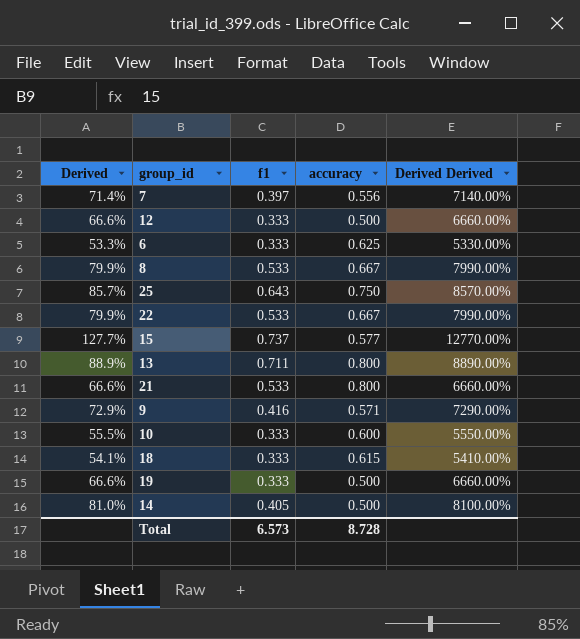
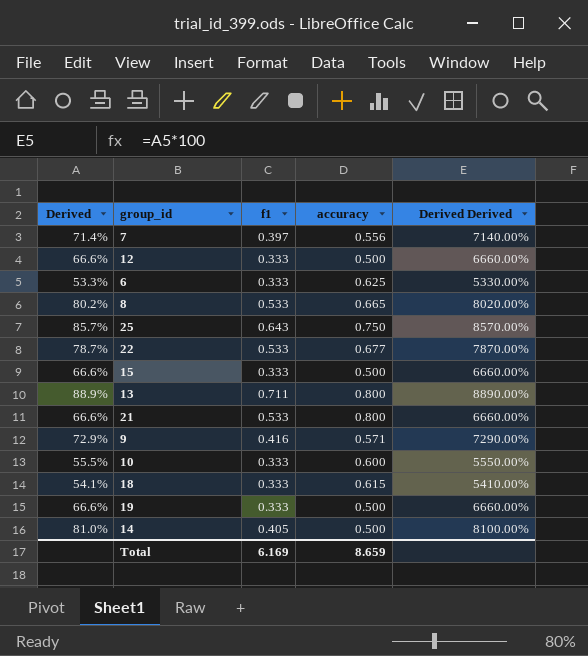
8 | Derived: 79.9% -> 80.2%
8 | accuracy: 0.667 -> 0.665
8 | Derived Derived: 7990.00% -> 8020.00%
22 | Derived: 79.9% -> 78.7%
22 | accuracy: 0.667 -> 0.677
22 | Derived Derived: 7990.00% -> 7870.00%
15 | Derived: 127.7% -> 66.6%
15 | f1: 0.737 -> 0.333
15 | accuracy: 0.577 -> 0.500
15 | Derived Derived: 12770.00% -> 6660.00%
Total | f1: 6.573 -> 6.169
Total | accuracy: 8.728 -> 8.659

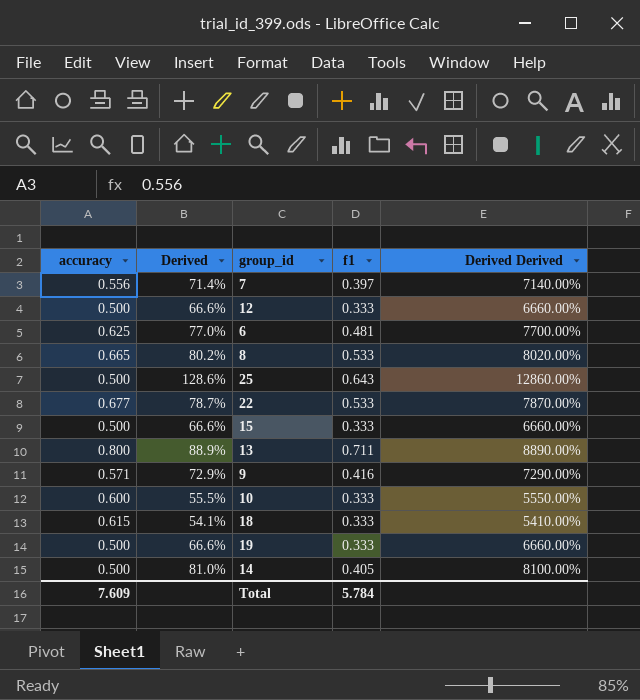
column accuracy | position: 4 -> 1
row 21: 66.6% | 0.533 | 0.800 | 6660.00% -> none
6 | Derived: 53.3% -> 77.0%
6 | f1: 0.333 -> 0.481
6 | Derived Derived: 5330.00% -> 7700.00%
25 | accuracy: 0.750 -> 0.500
25 | Derived: 85.7% -> 128.6%
25 | Derived Derived: 8570.00% -> 12860.00%
Total | accuracy: 8.659 -> 7.609
Total | f1: 6.169 -> 5.784

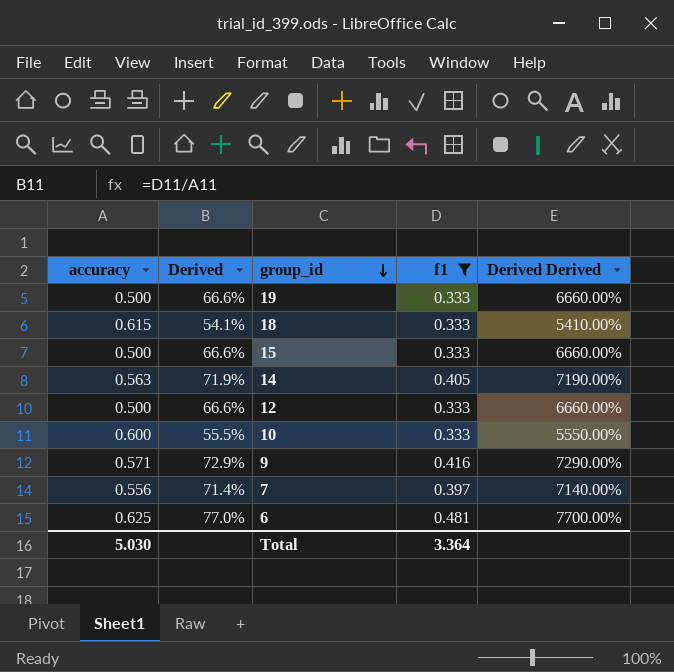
filter: none -> f1 <= 0.481
row order: none -> group_id descending
14 | accuracy: 0.500 -> 0.563
14 | Derived: 81.0% -> 71.9%
14 | Derived Derived: 8100.00% -> 7190.00%
Total | accuracy: 7.609 -> 5.030
Total | f1: 5.784 -> 3.364

